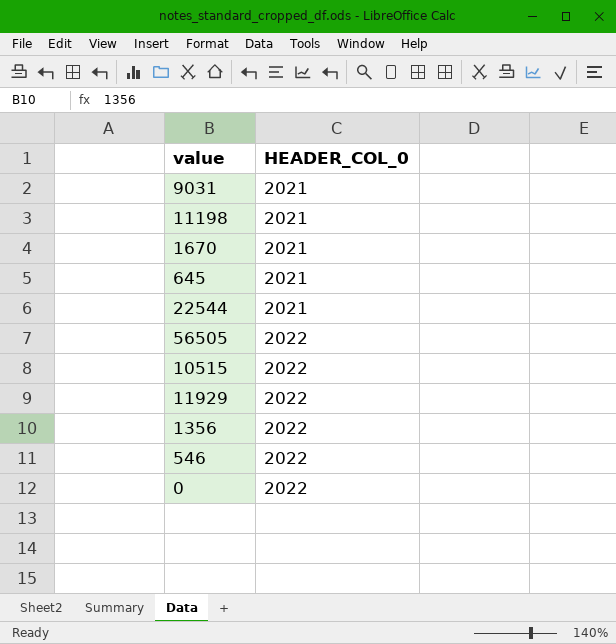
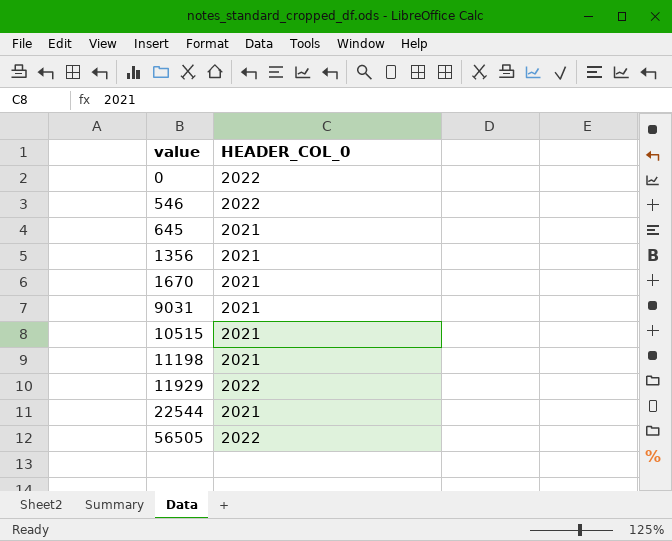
row order: HEADER_COL_0 ascending -> value ascending
1356 | HEADER_COL_0: 2022 -> 2021
10515 | HEADER_COL_0: 2022 -> 2021

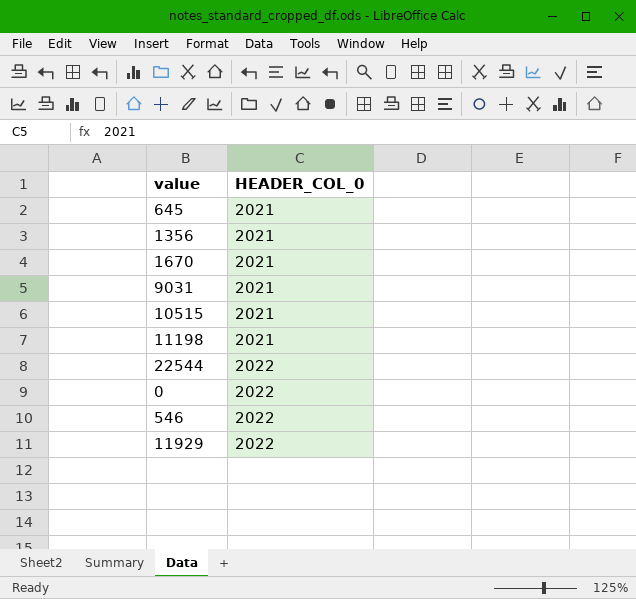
row order: value ascending -> HEADER_COL_0 ascending
row 56505: 2022 -> none
22544 | HEADER_COL_0: 2021 -> 2022

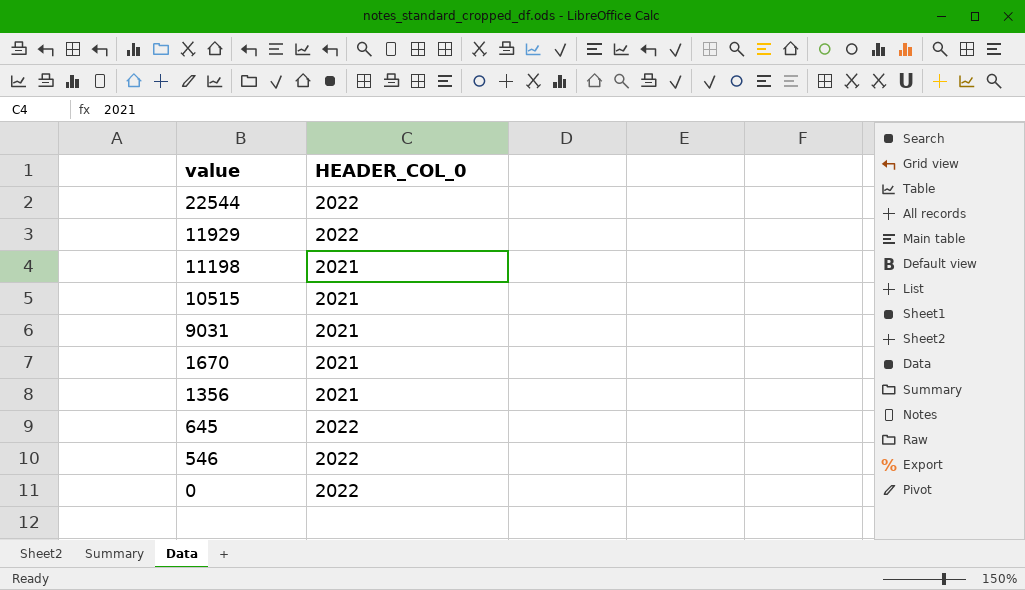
row order: HEADER_COL_0 ascending -> value descending
645 | HEADER_COL_0: 2021 -> 2022

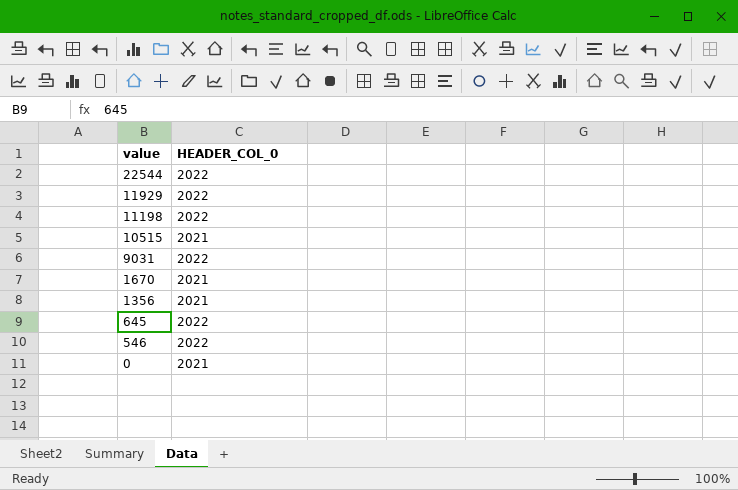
11198 | HEADER_COL_0: 2021 -> 2022
9031 | HEADER_COL_0: 2021 -> 2022
0 | HEADER_COL_0: 2022 -> 2021

